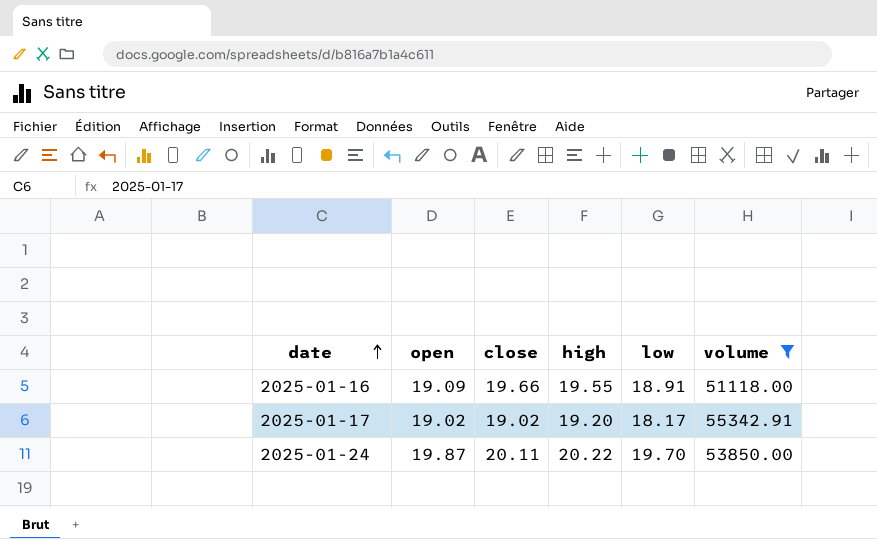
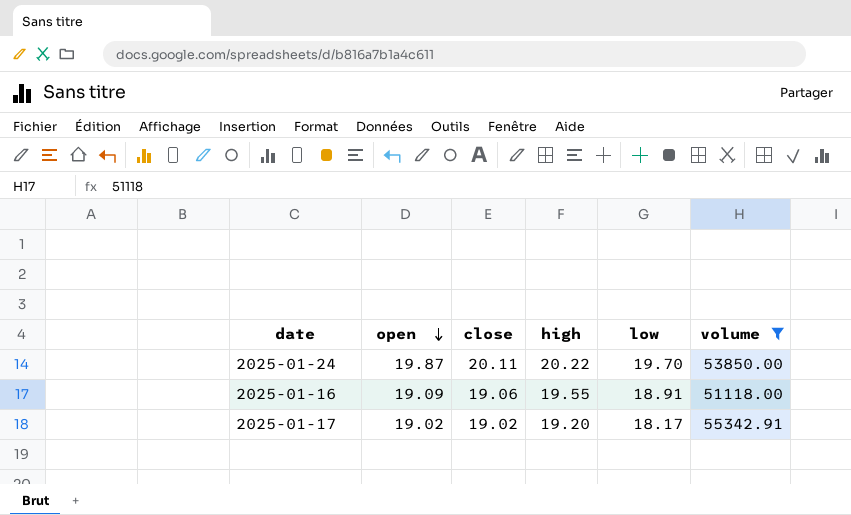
row order: date ascending -> open descending
2025-01-16 | close: 19.66 -> 19.06

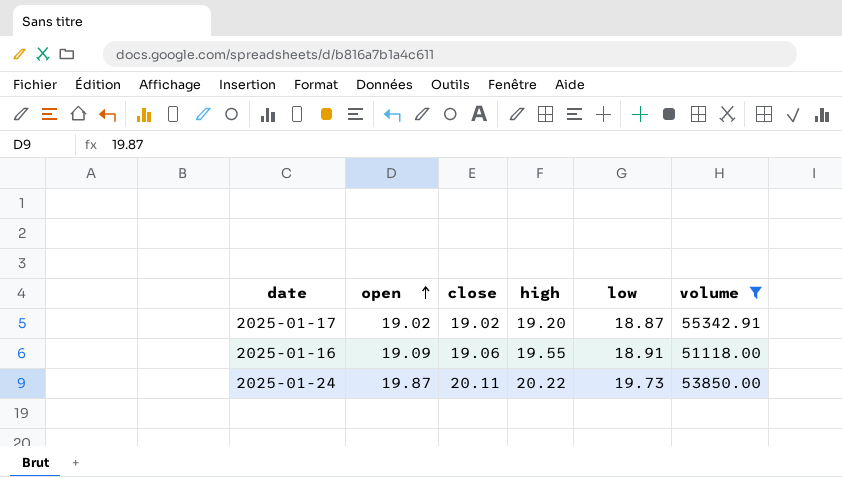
row order: open descending -> open ascending
2025-01-17 | low: 18.17 -> 18.87
2025-01-24 | low: 19.70 -> 19.73

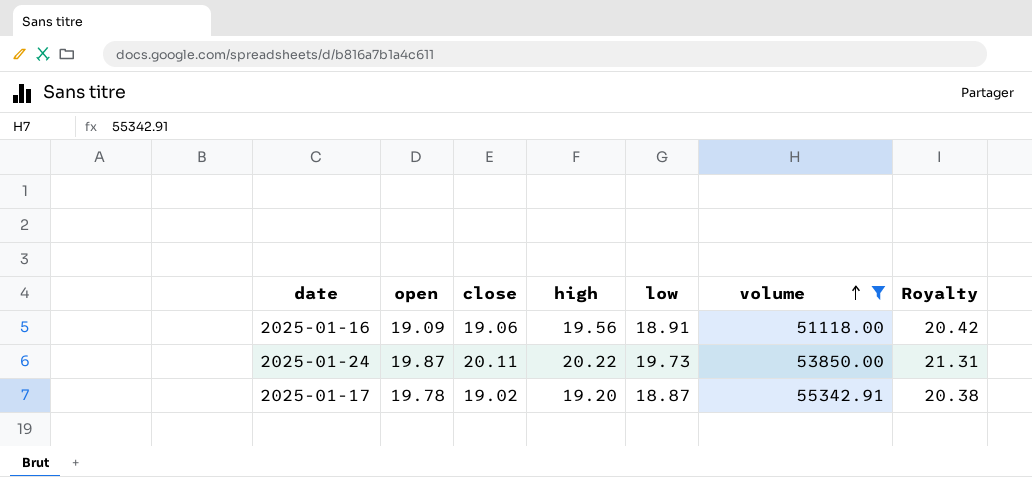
row order: open ascending -> volume ascending
column Royalty | formula: none -> [low] * 1.08
2025-01-16 | high: 19.55 -> 19.56
2025-01-17 | open: 19.02 -> 19.78

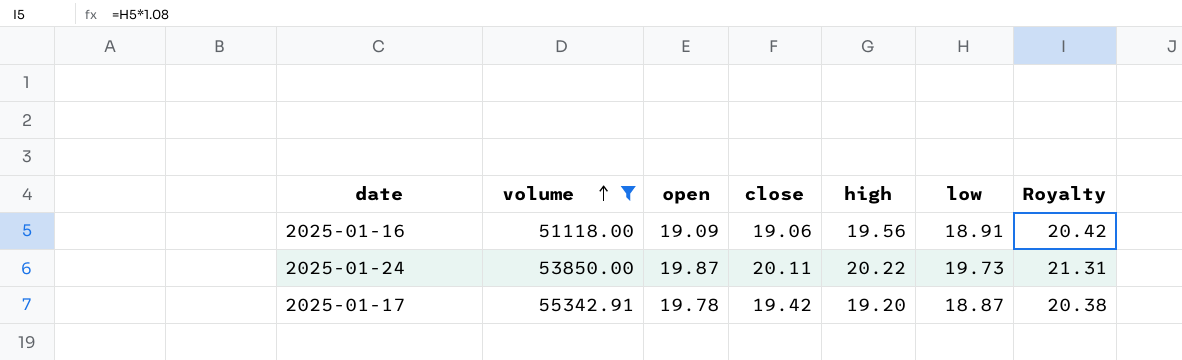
column volume | position: 6 -> 2
2025-01-17 | close: 19.02 -> 19.42

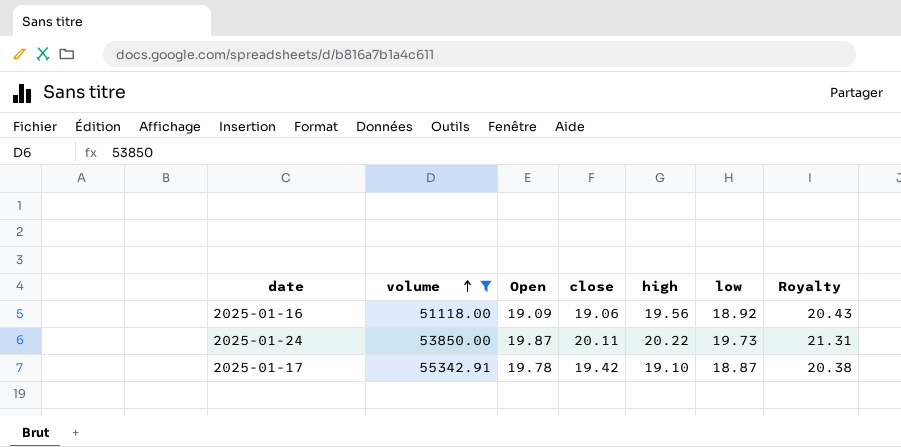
column name: open -> Open
2025-01-16 | low: 18.91 -> 18.92
2025-01-16 | Royalty: 20.42 -> 20.43
2025-01-17 | high: 19.20 -> 19.10

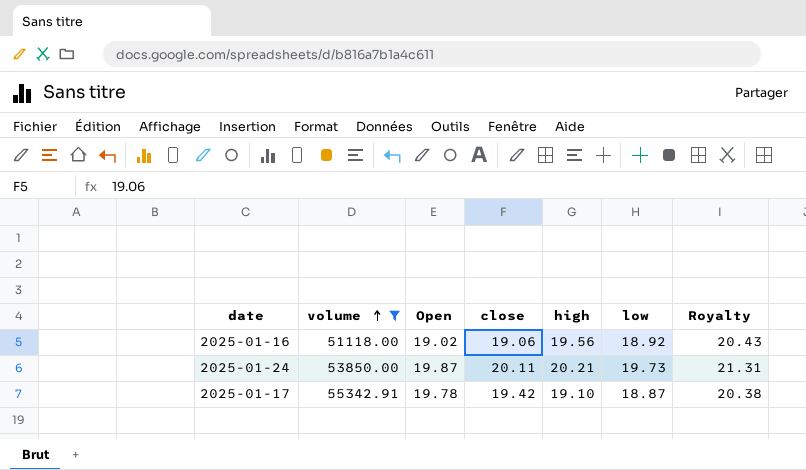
2025-01-16 | Open: 19.09 -> 19.02
2025-01-24 | high: 20.22 -> 20.21

